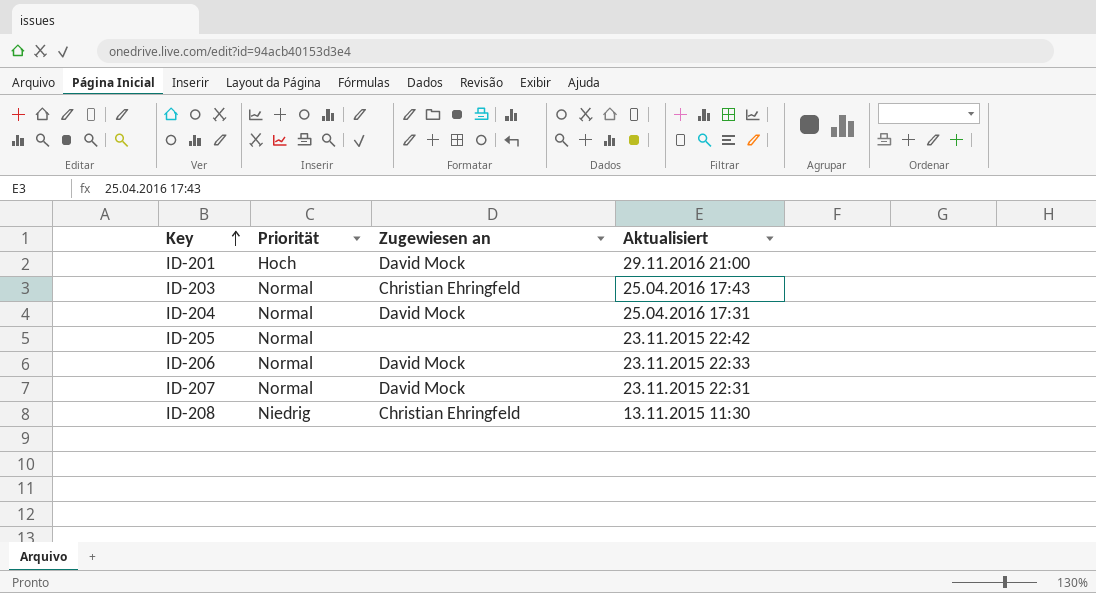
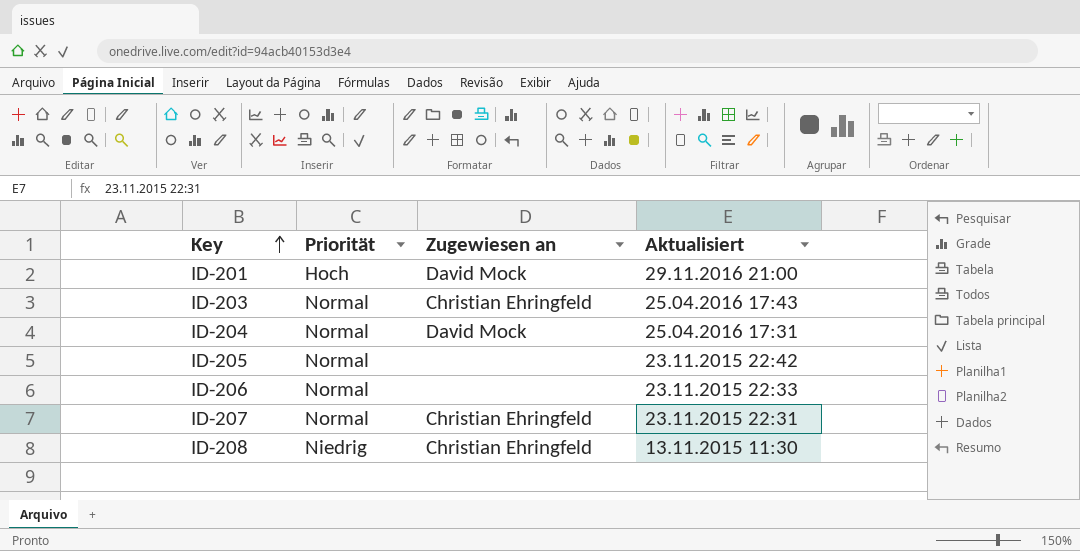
ID-206 | Zugewiesen an: David Mock -> none
ID-207 | Zugewiesen an: David Mock -> Christian Ehringfeld

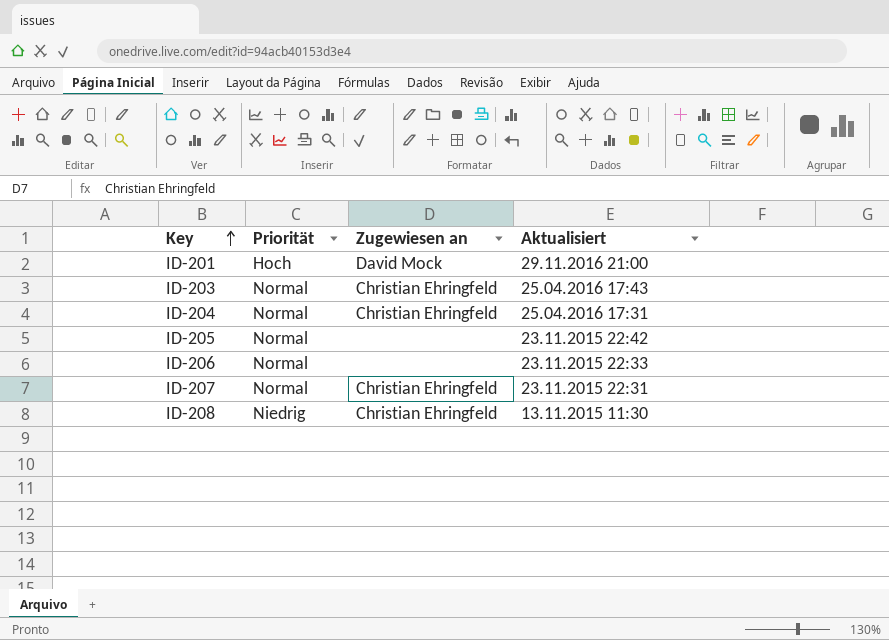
ID-204 | Zugewiesen an: David Mock -> Christian Ehringfeld

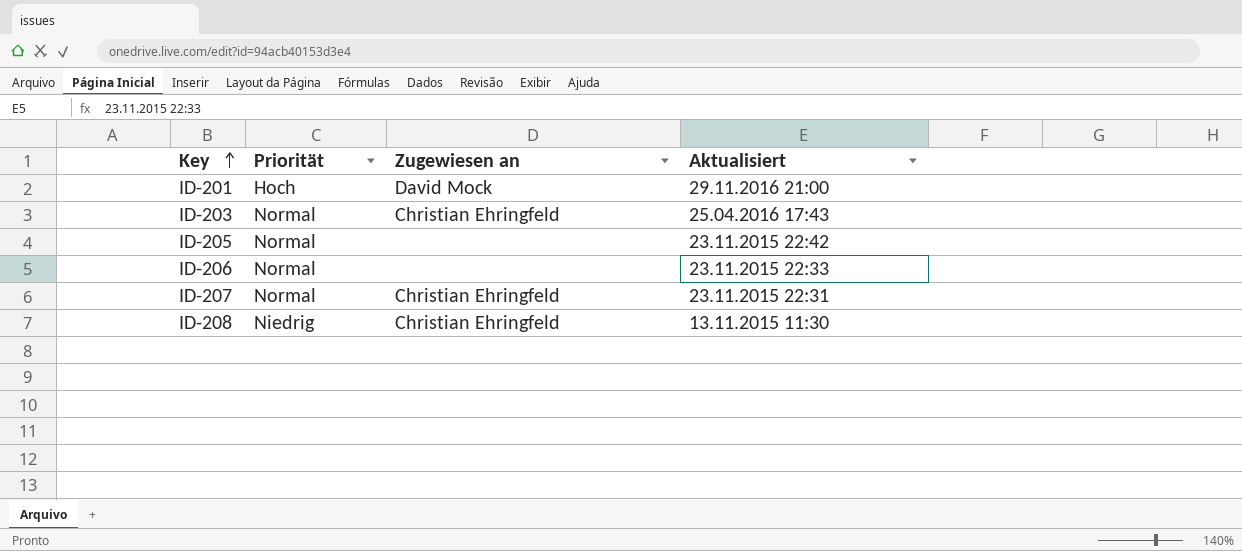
row ID-204: Normal | Christian Ehringfeld | 25.04.2016 17:31 -> none

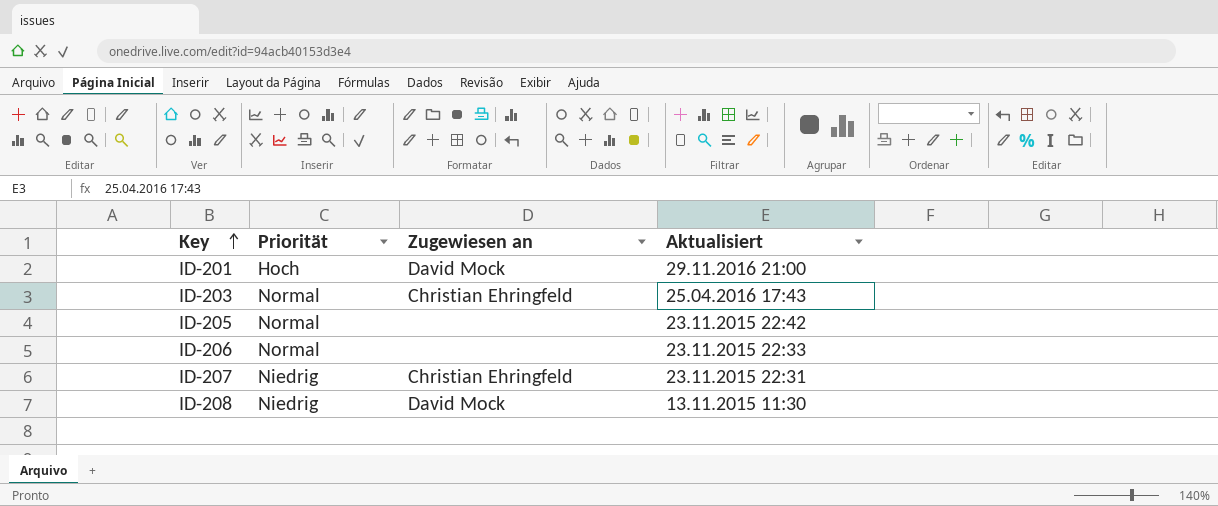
ID-207 | Priorität: Normal -> Niedrig
ID-208 | Zugewiesen an: Christian Ehringfeld -> David Mock

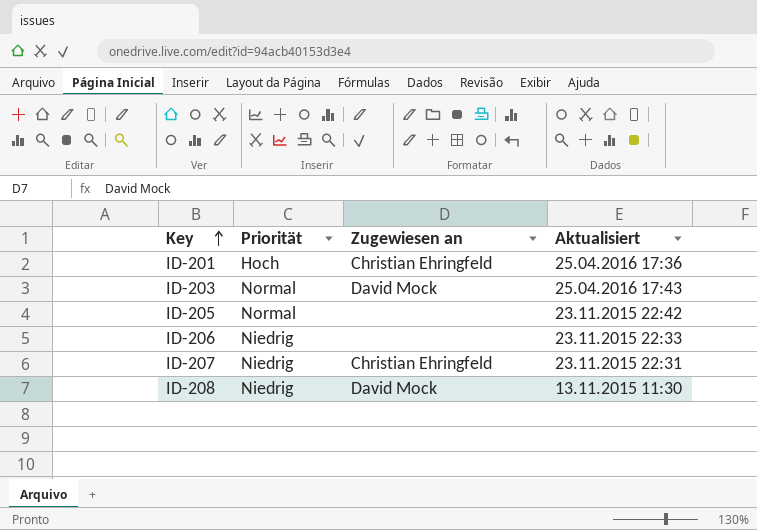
ID-201 | Zugewiesen an: David Mock -> Christian Ehringfeld
ID-201 | Aktualisiert: 29.11.2016 21:00 -> 25.04.2016 17:36
ID-203 | Zugewiesen an: Christian Ehringfeld -> David Mock
ID-206 | Priorität: Normal -> Niedrig

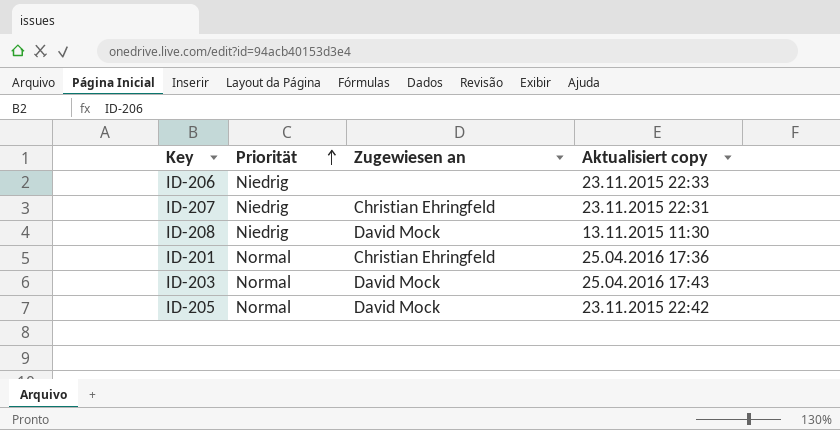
row order: Key ascending -> Priorität ascending
column name: Aktualisiert -> Aktualisiert copy
ID-201 | Priorität: Hoch -> Normal
ID-205 | Zugewiesen an: none -> David Mock

